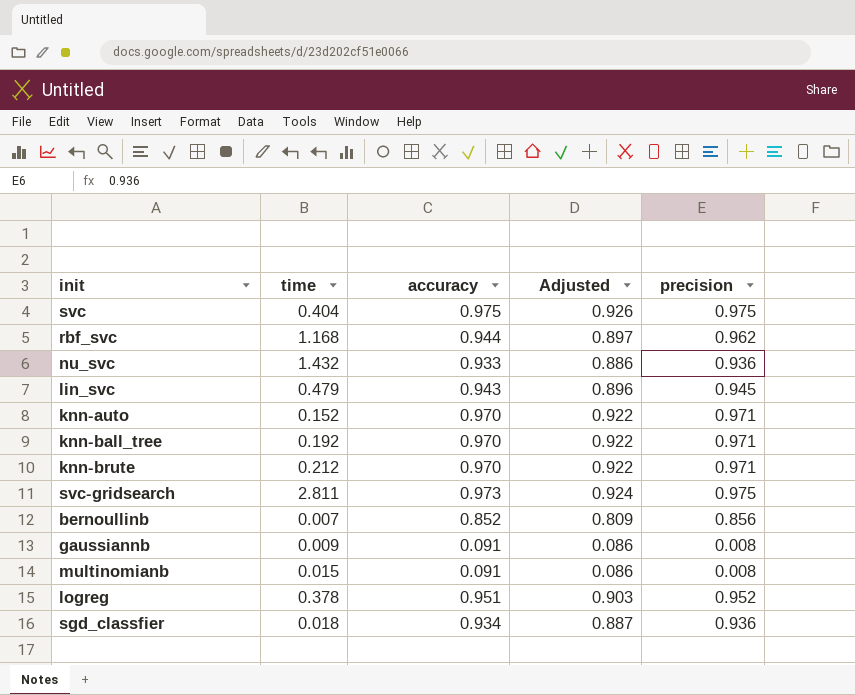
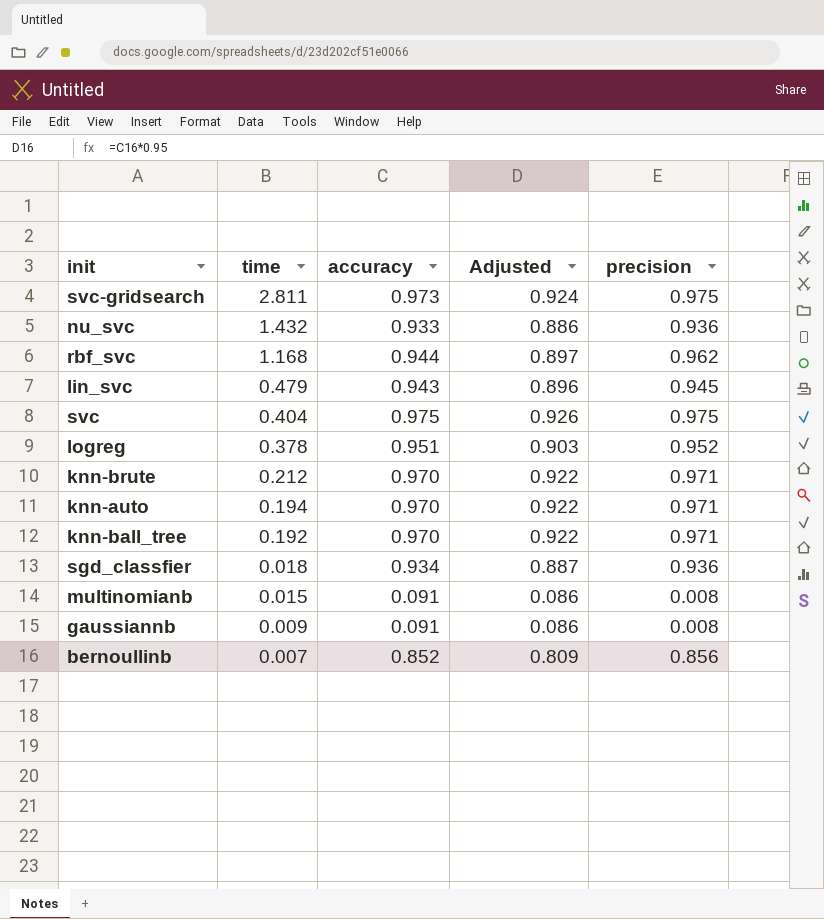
row order: none -> time descending
knn-auto | time: 0.152 -> 0.194

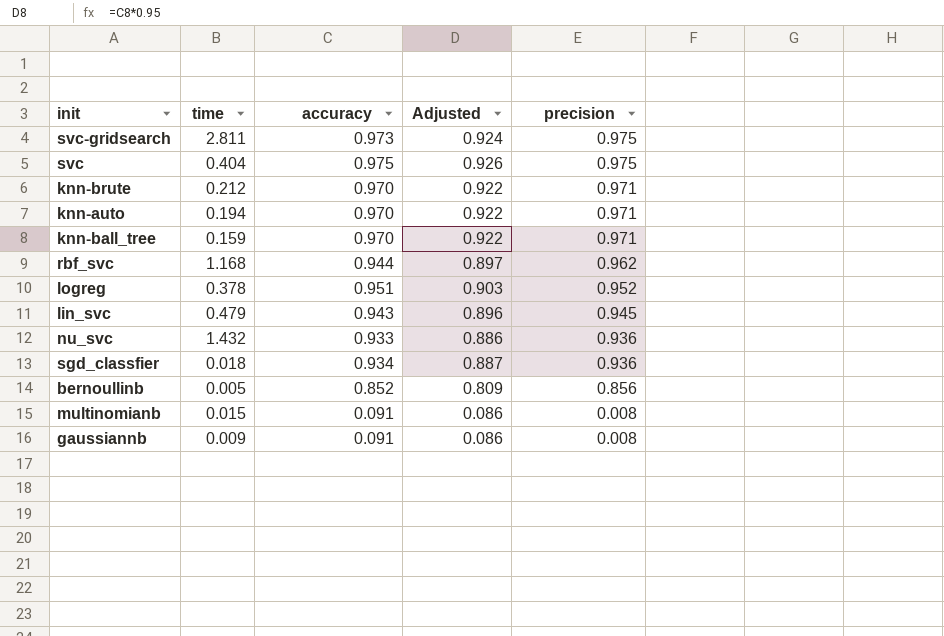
row order: time descending -> precision descending
knn-ball_tree | time: 0.192 -> 0.159
bernoullinb | time: 0.007 -> 0.005

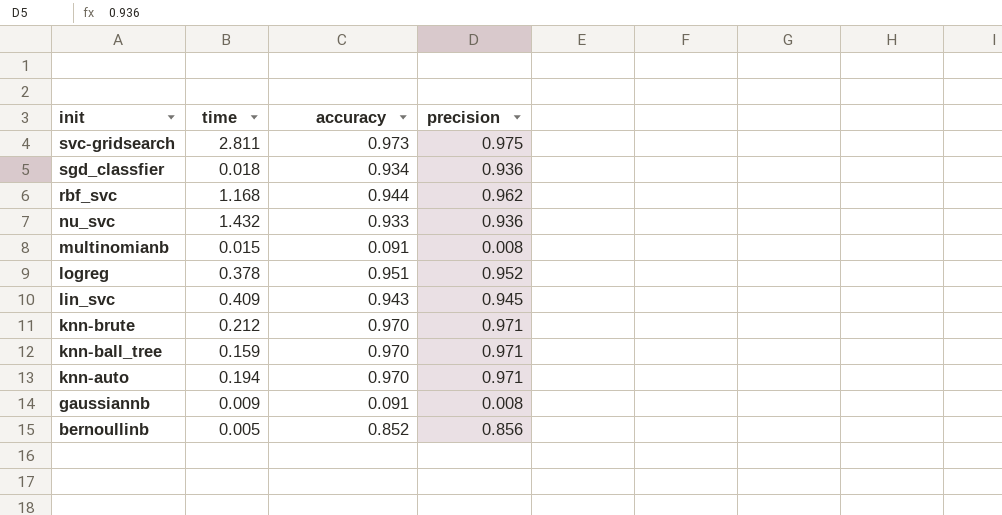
row order: precision descending -> init descending
column Adjusted | formula: [accuracy] * 0.95 -> none
row svc: 0.404 | 0.975 | 0.926 | 0.975 -> none
lin_svc | time: 0.479 -> 0.409

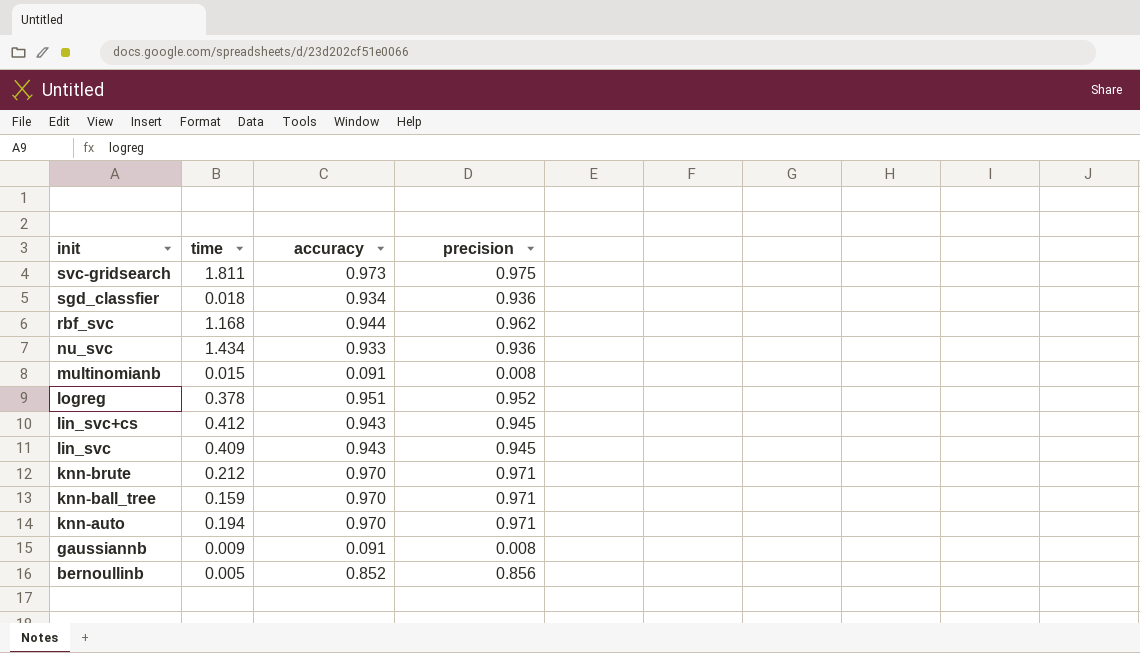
svc-gridsearch | time: 2.811 -> 1.811
nu_svc | time: 1.432 -> 1.434
row lin_svc+cs: none -> 0.412 | 0.943 | 0.945

